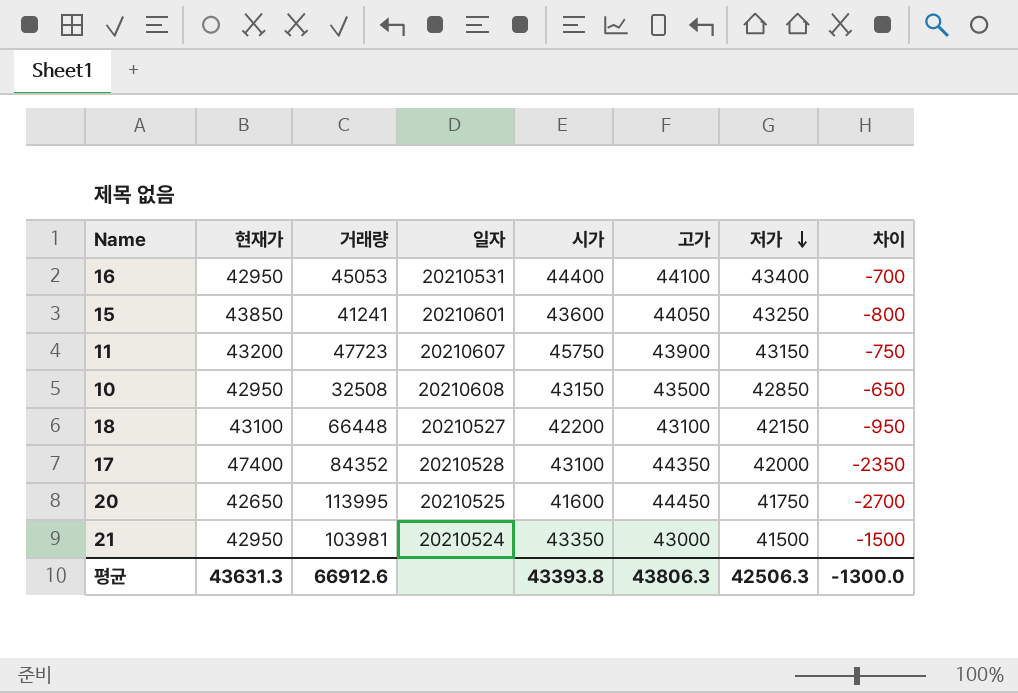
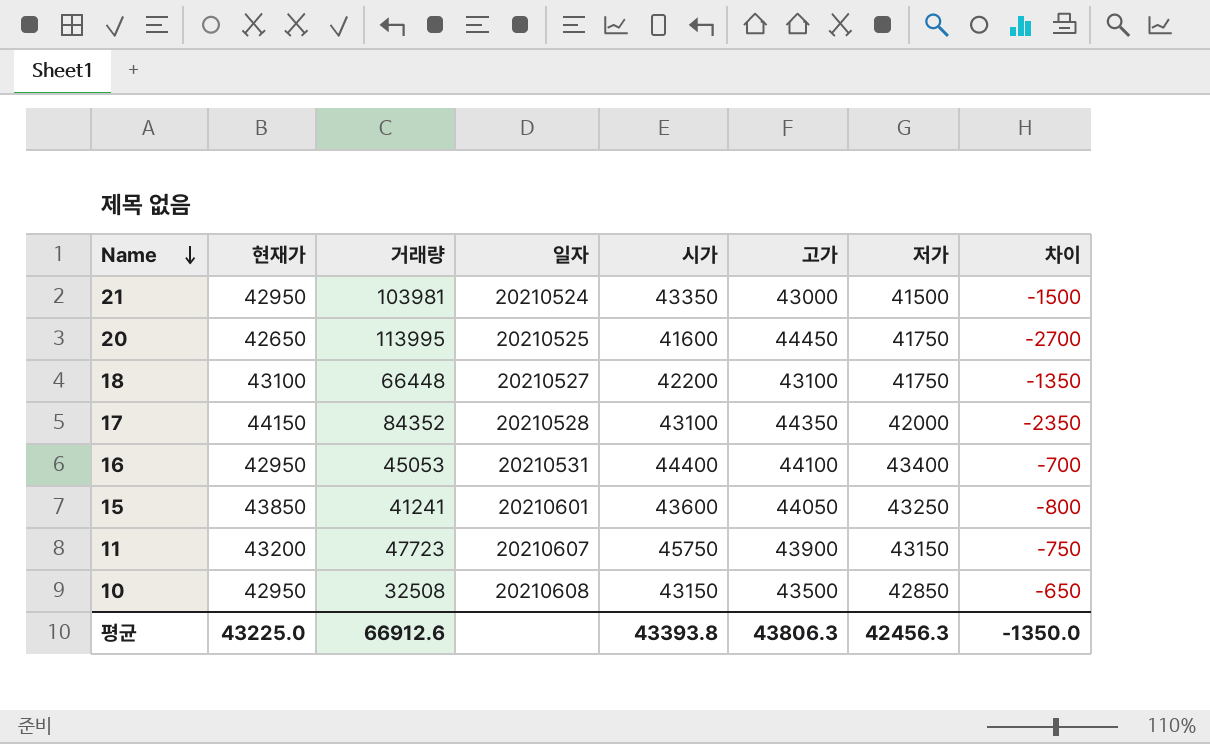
row order: 저가 descending -> Name descending
18 | 저가: 42150 -> 41750
18 | 차이: -950 -> -1350
17 | 현재가: 47400 -> 44150
평균 | 현재가: 43631.3 -> 43225.0
평균 | 저가: 42506.3 -> 42456.3
평균 | 차이: -1300.0 -> -1350.0

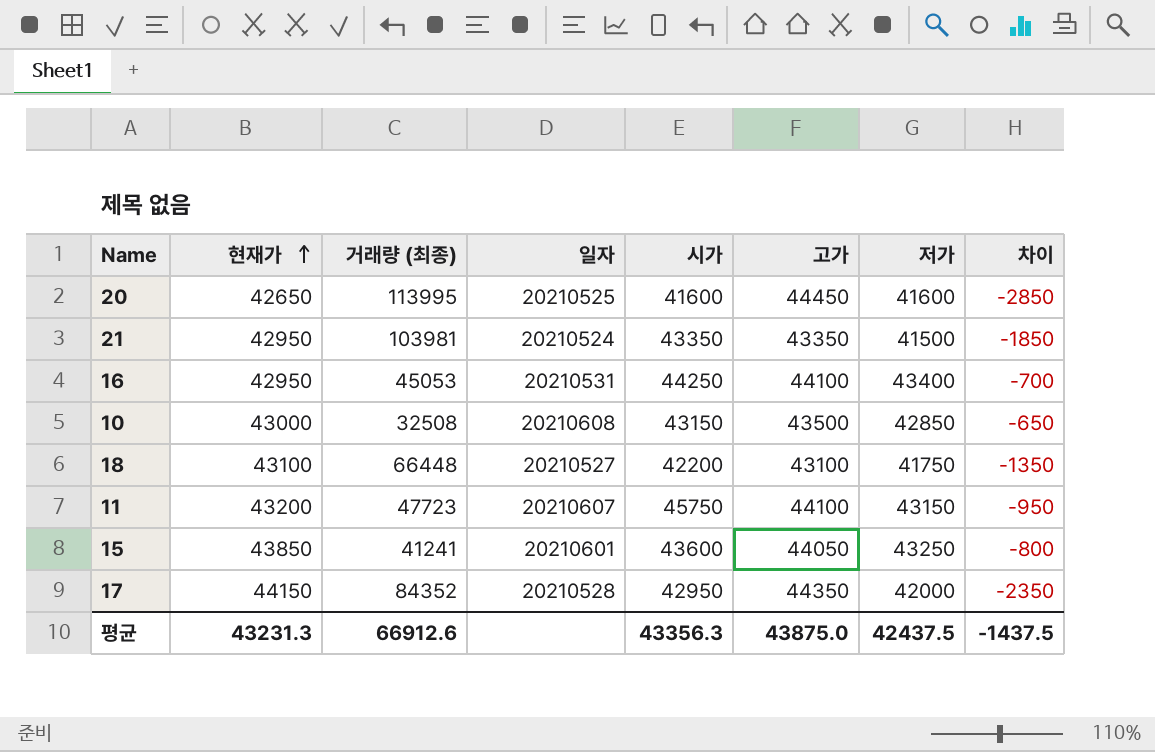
row order: Name descending -> 현재가 ascending
column name: 거래량 -> 거래량 (최종)
20 | 저가: 41750 -> 41600
20 | 차이: -2700 -> -2850
21 | 고가: 43000 -> 43350
21 | 차이: -1500 -> -1850
16 | 시가: 44400 -> 44250
10 | 현재가: 42950 -> 43000
11 | 고가: 43900 -> 44100
11 | 차이: -750 -> -950
17 | 시가: 43100 -> 42950
평균 | 현재가: 43225.0 -> 43231.3
평균 | 시가: 43393.8 -> 43356.3
평균 | 고가: 43806.3 -> 43875.0
평균 | 저가: 42456.3 -> 42437.5
평균 | 차이: -1350.0 -> -1437.5

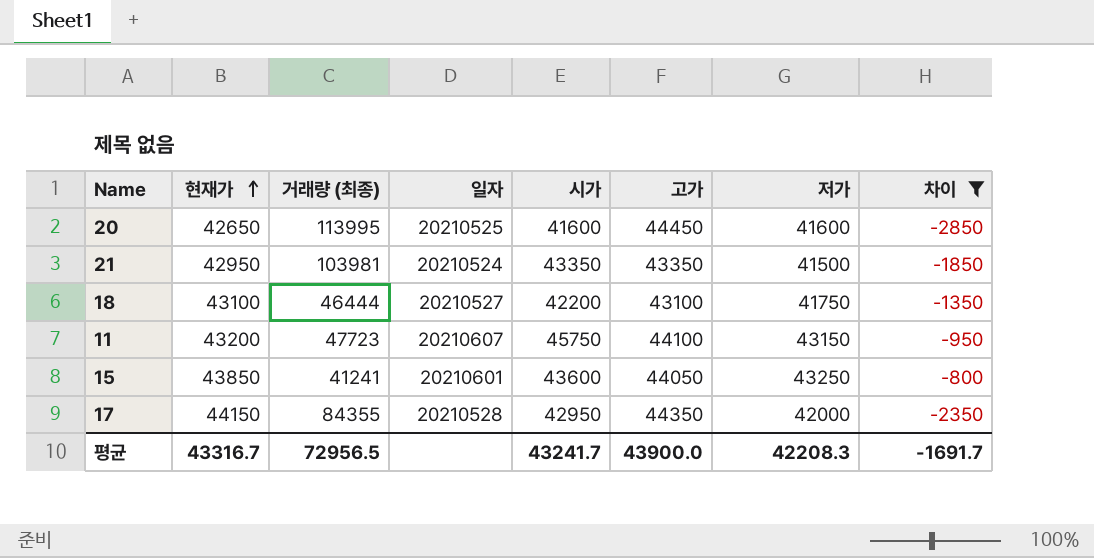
filter: none -> 차이 <= -800
18 | 거래량 (최종): 66448 -> 46444
17 | 거래량 (최종): 84352 -> 84355
평균 | 현재가: 43231.3 -> 43316.7
평균 | 거래량 (최종): 66912.6 -> 72956.5
평균 | 시가: 43356.3 -> 43241.7
평균 | 고가: 43875.0 -> 43900.0
평균 | 저가: 42437.5 -> 42208.3
평균 | 차이: -1437.5 -> -1691.7

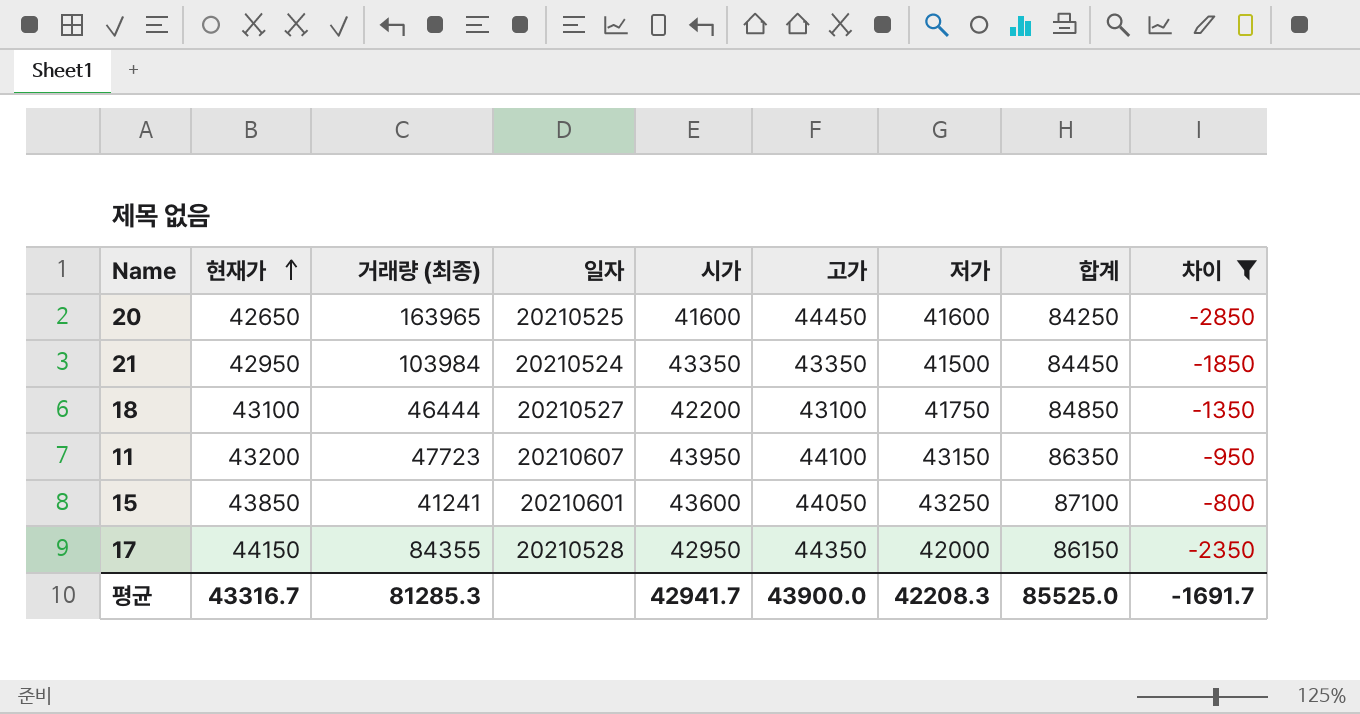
column 합계 | formula: none -> [현재가] + [저가]
20 | 거래량 (최종): 113995 -> 163965
21 | 거래량 (최종): 103981 -> 103984
11 | 시가: 45750 -> 43950
평균 | 거래량 (최종): 72956.5 -> 81285.3
평균 | 시가: 43241.7 -> 42941.7

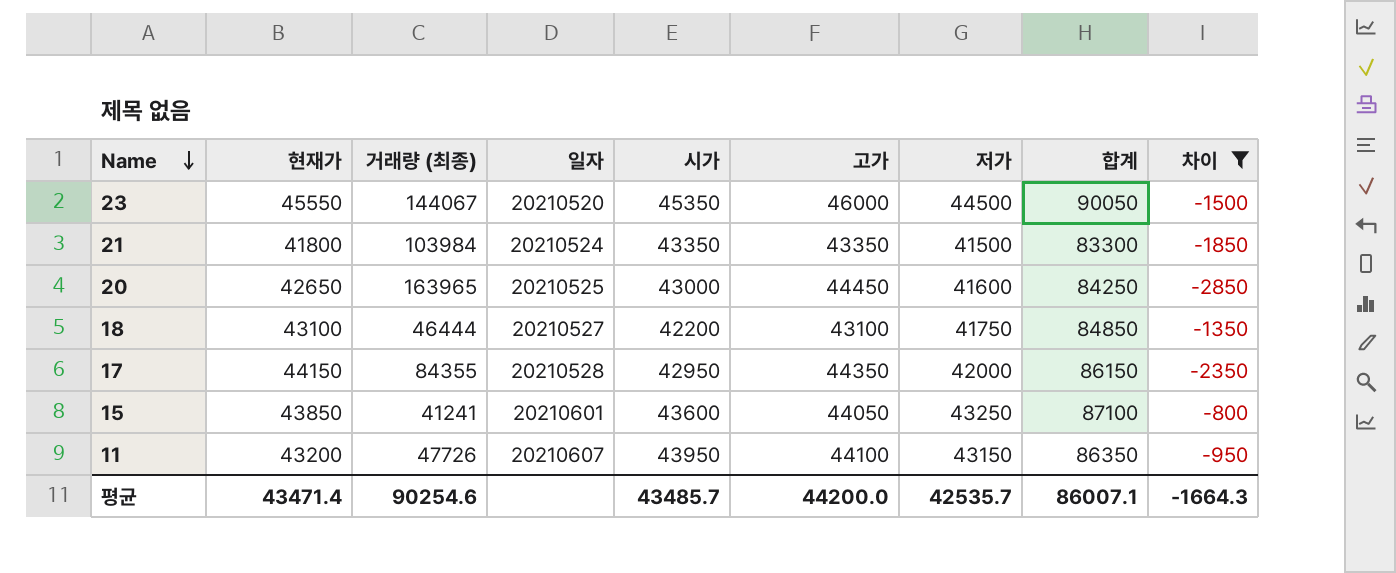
row order: 현재가 ascending -> Name descending
row 23: none -> 45550 | 144067 | 20210520 | 45350 | 46000 | 44500 | 90050 | -1500
21 | 현재가: 42950 -> 41800
21 | 합계: 84450 -> 83300
20 | 시가: 41600 -> 43000
11 | 거래량 (최종): 47723 -> 47726
평균 | 현재가: 43316.7 -> 43471.4
평균 | 거래량 (최종): 81285.3 -> 90254.6
평균 | 시가: 42941.7 -> 43485.7
평균 | 고가: 43900.0 -> 44200.0
평균 | 저가: 42208.3 -> 42535.7
평균 | 합계: 85525.0 -> 86007.1
평균 | 차이: -1691.7 -> -1664.3

